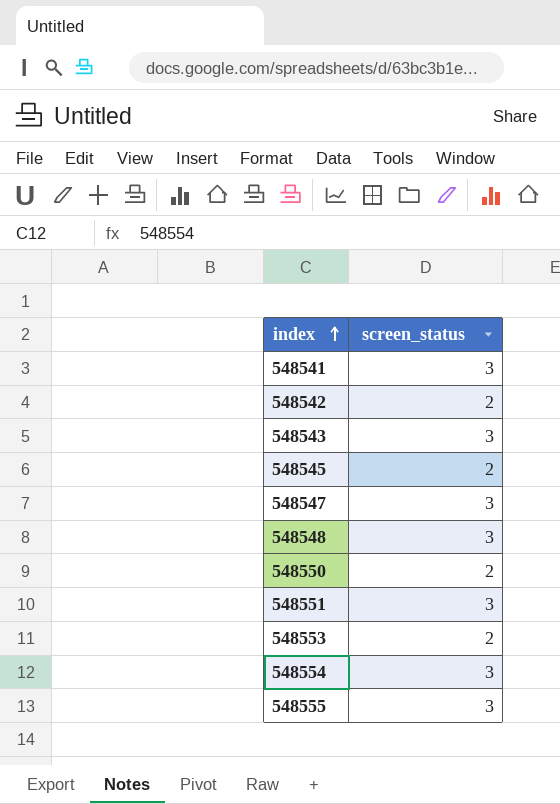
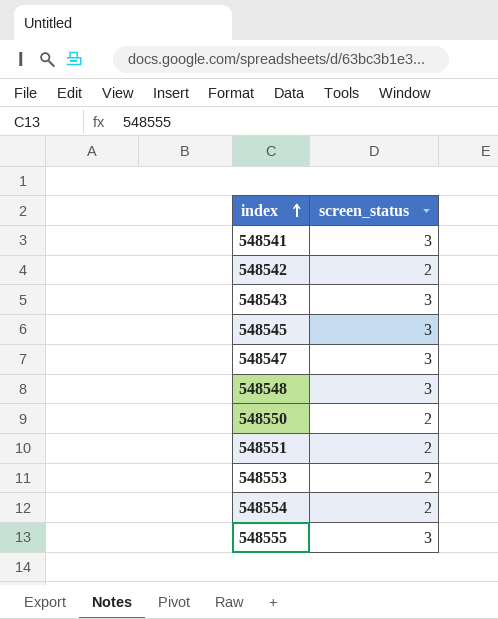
548545 | screen_status: 2 -> 3
548551 | screen_status: 3 -> 2
548554 | screen_status: 3 -> 2

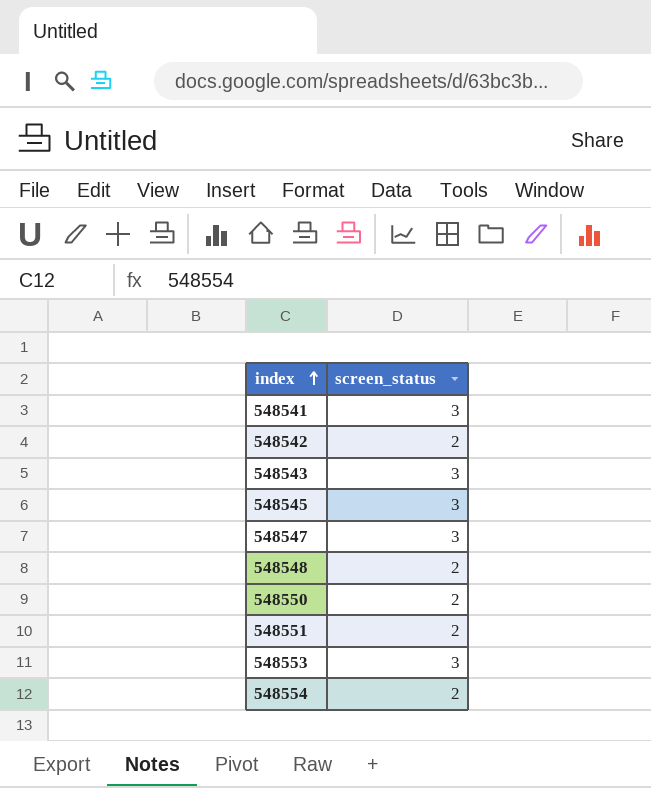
row 548555: 3 -> none
548548 | screen_status: 3 -> 2
548553 | screen_status: 2 -> 3

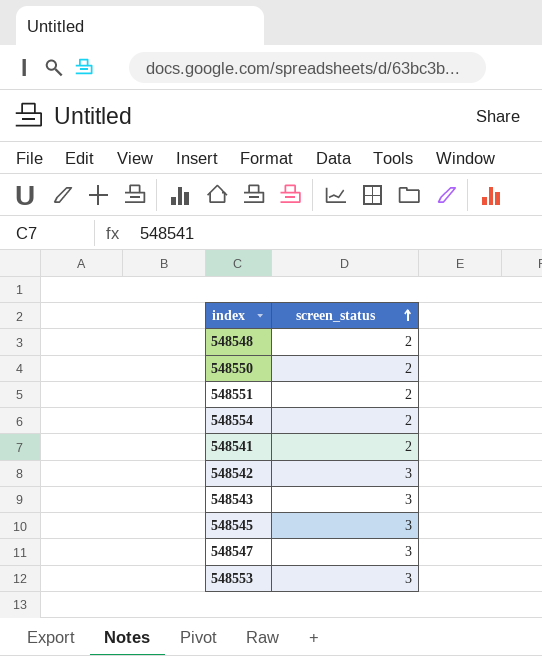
row order: index ascending -> screen_status ascending
548541 | screen_status: 3 -> 2
548542 | screen_status: 2 -> 3

